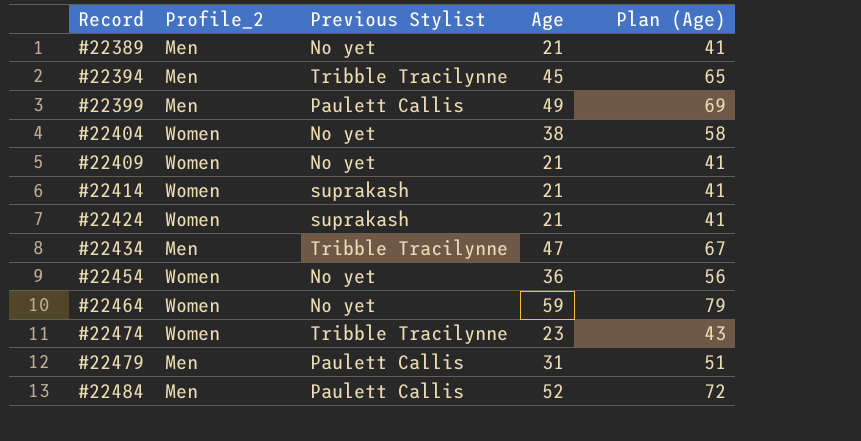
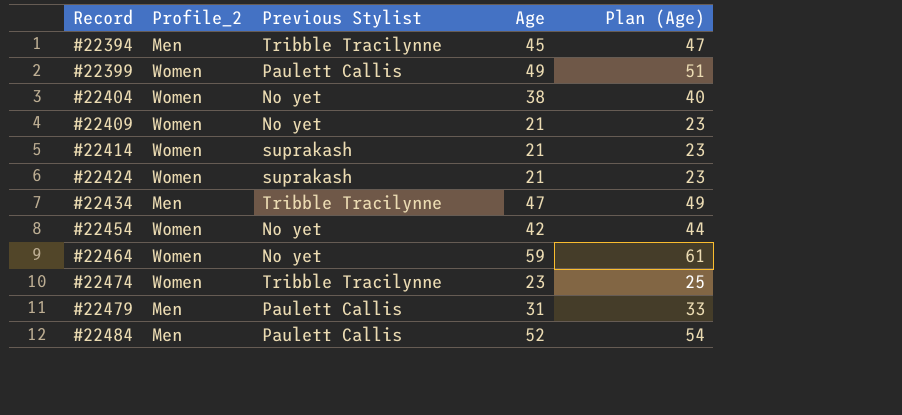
column Plan (Age) | formula: [Age] + 20 -> [Age] + 2
row #22389: Men | No yet | 21 | 41 -> none
#22399 | Profile_2: Men -> Women
#22454 | Age: 36 -> 42

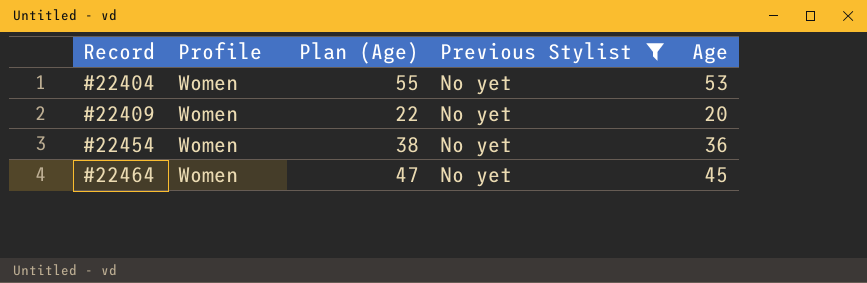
filter: none -> Previous Stylist = No yet
column name: Profile_2 -> Profile
column Plan (Age) | position: 5 -> 3
#22404 | Plan (Age): 40 -> 55
#22404 | Age: 38 -> 53
#22409 | Plan (Age): 23 -> 22
#22409 | Age: 21 -> 20
#22454 | Plan (Age): 44 -> 38
#22454 | Age: 42 -> 36
#22464 | Plan (Age): 61 -> 47
#22464 | Age: 59 -> 45

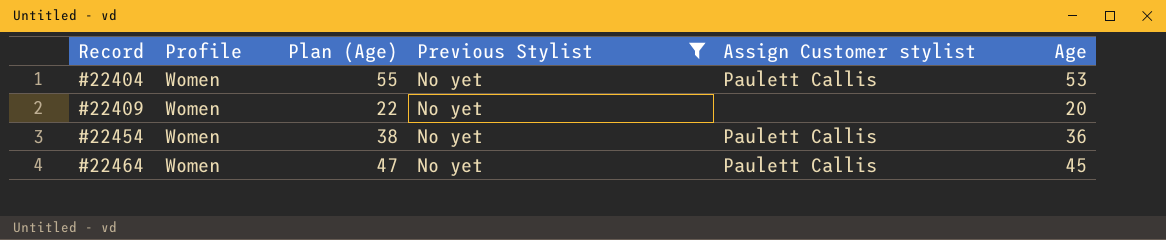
column Assign Customer stylist | position: none -> 5

